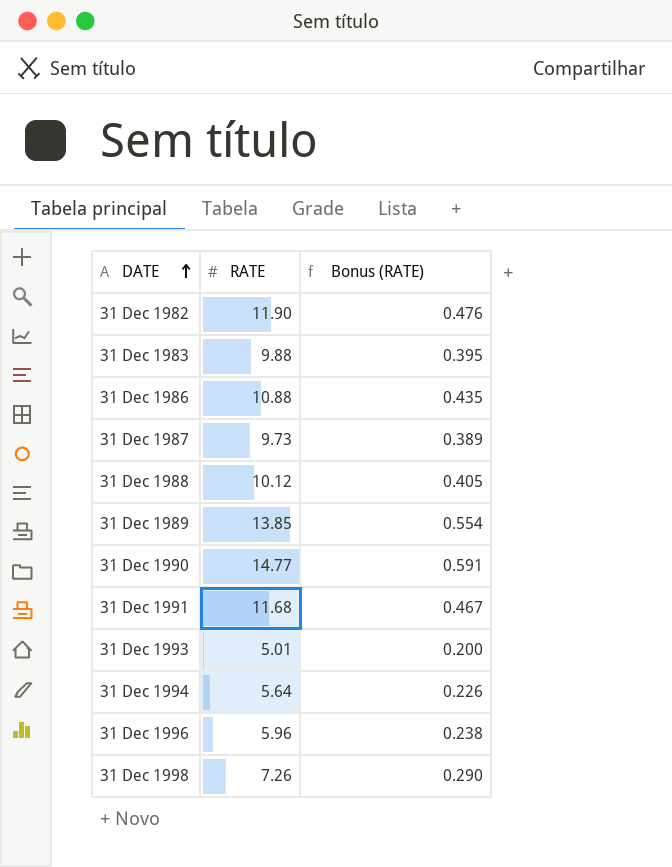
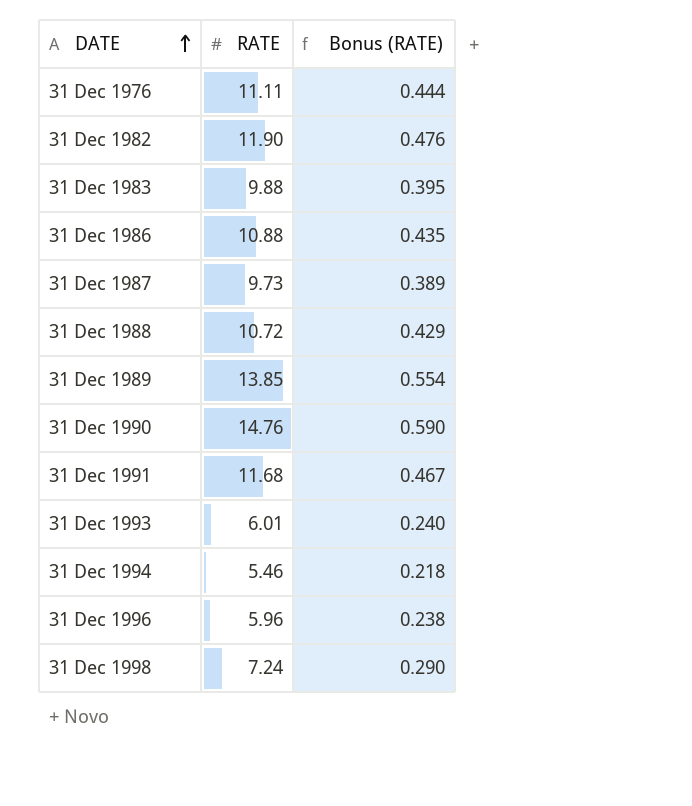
row 31 Dec 1976: none -> 11.11 | 0.444
31 Dec 1988 | RATE: 10.12 -> 10.72
31 Dec 1988 | Bonus (RATE): 0.405 -> 0.429
31 Dec 1990 | RATE: 14.77 -> 14.76
31 Dec 1990 | Bonus (RATE): 0.591 -> 0.590
31 Dec 1993 | RATE: 5.01 -> 6.01
31 Dec 1993 | Bonus (RATE): 0.200 -> 0.240
31 Dec 1994 | RATE: 5.64 -> 5.46
31 Dec 1994 | Bonus (RATE): 0.226 -> 0.218
31 Dec 1998 | RATE: 7.26 -> 7.24

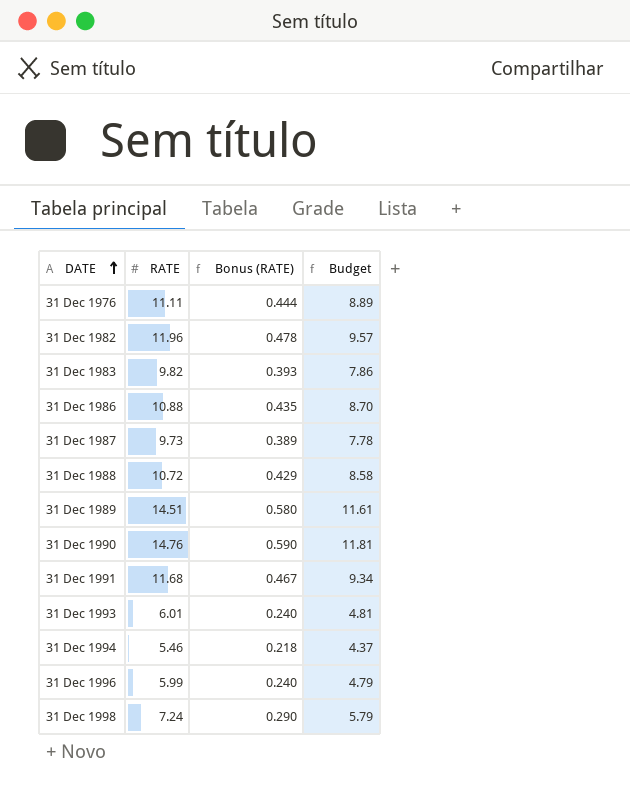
column Budget | formula: none -> [RATE] * 0.8
31 Dec 1982 | RATE: 11.90 -> 11.96
31 Dec 1982 | Bonus (RATE): 0.476 -> 0.478
31 Dec 1983 | RATE: 9.88 -> 9.82
31 Dec 1983 | Bonus (RATE): 0.395 -> 0.393
31 Dec 1989 | RATE: 13.85 -> 14.51
31 Dec 1989 | Bonus (RATE): 0.554 -> 0.580
31 Dec 1996 | RATE: 5.96 -> 5.99
31 Dec 1996 | Bonus (RATE): 0.238 -> 0.240

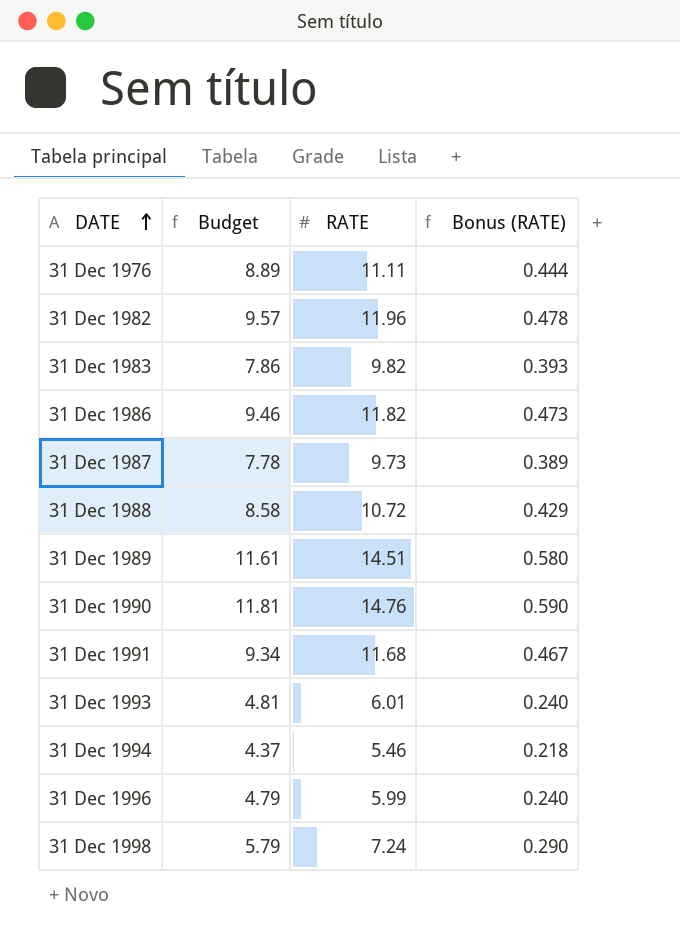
column Budget | position: 4 -> 2
31 Dec 1986 | Budget: 8.70 -> 9.46
31 Dec 1986 | RATE: 10.88 -> 11.82
31 Dec 1986 | Bonus (RATE): 0.435 -> 0.473

